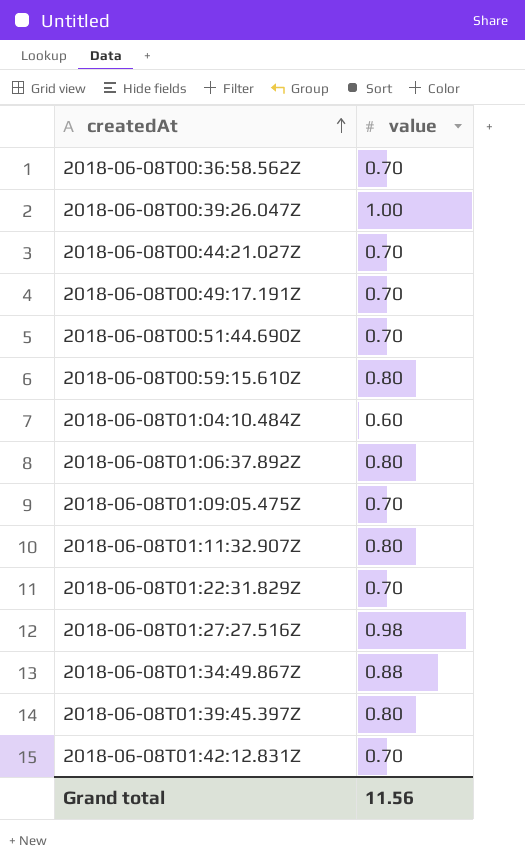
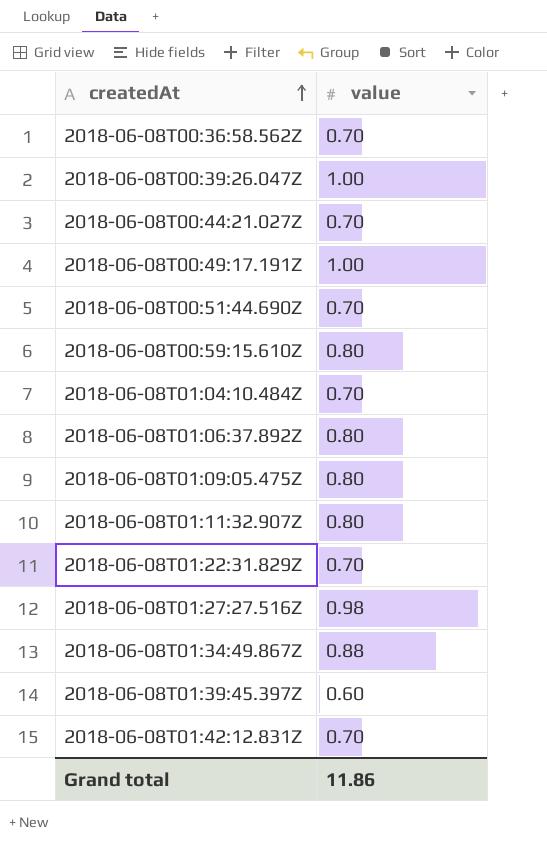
2018-06-08T00:49:17.191Z | value: 0.70 -> 1.00
2018-06-08T01:04:10.484Z | value: 0.60 -> 0.70
2018-06-08T01:09:05.475Z | value: 0.70 -> 0.80
2018-06-08T01:39:45.397Z | value: 0.80 -> 0.60
Grand total | value: 11.56 -> 11.86

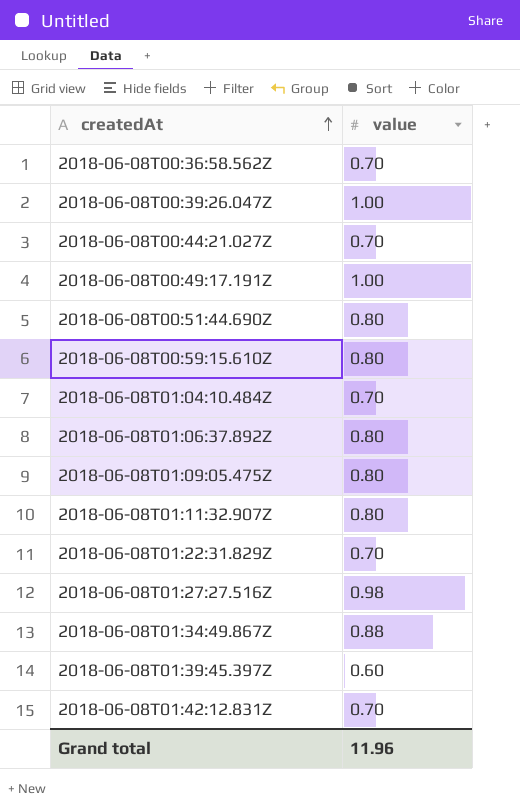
2018-06-08T00:51:44.690Z | value: 0.70 -> 0.80
Grand total | value: 11.86 -> 11.96

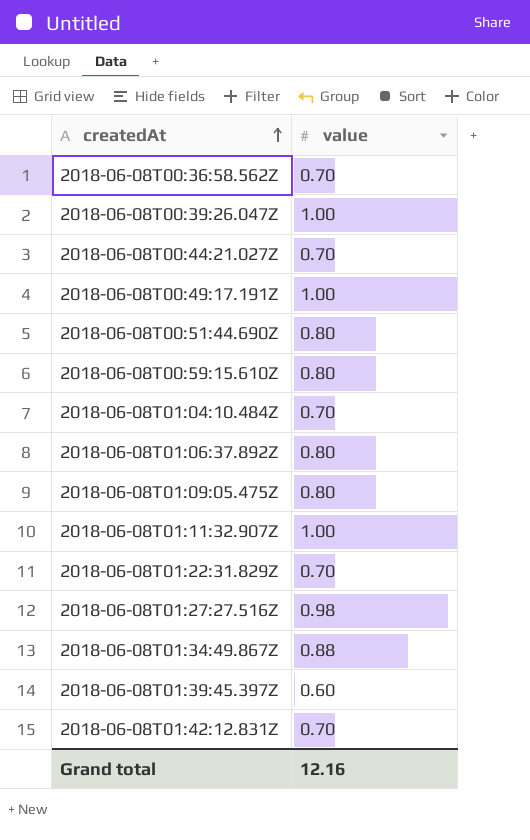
2018-06-08T01:11:32.907Z | value: 0.80 -> 1.00
Grand total | value: 11.96 -> 12.16

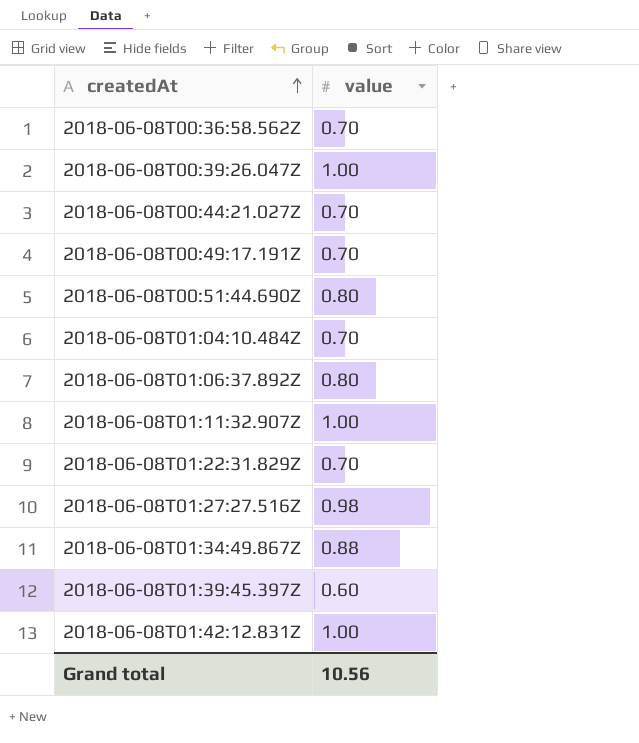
row 2018-06-08T00:59:15.610Z: 0.80 -> none
row 2018-06-08T01:09:05.475Z: 0.80 -> none
2018-06-08T00:49:17.191Z | value: 1.00 -> 0.70
2018-06-08T01:42:12.831Z | value: 0.70 -> 1.00
Grand total | value: 12.16 -> 10.56

